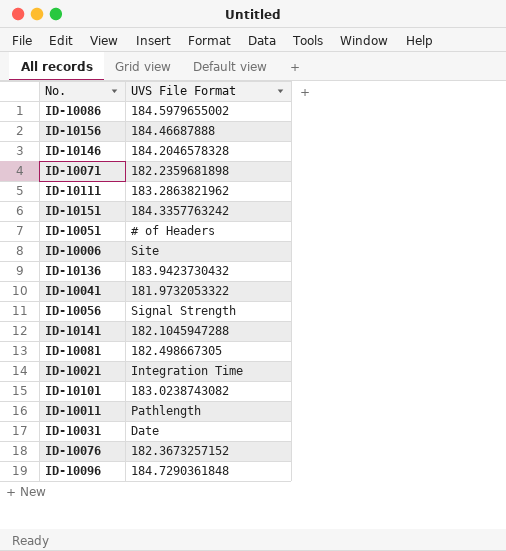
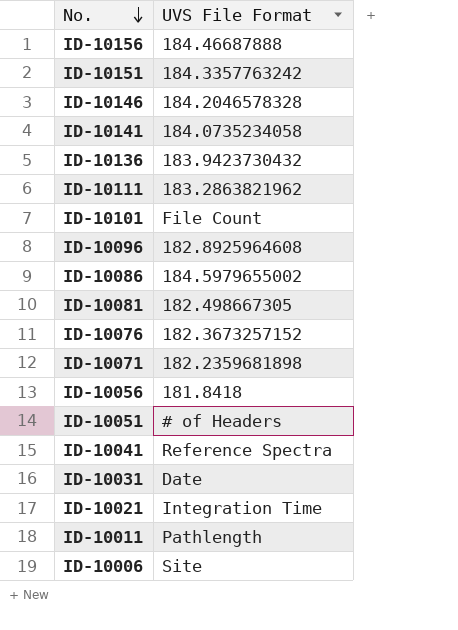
row order: none -> No. descending
ID-10141 | UVS File Format: 182.1045947288 -> 184.0735234058
ID-10101 | UVS File Format: 183.0238743082 -> File Count
ID-10096 | UVS File Format: 184.7290361848 -> 182.8925964608
ID-10056 | UVS File Format: Signal Strength -> 181.8418
ID-10041 | UVS File Format: 181.9732053322 -> Reference Spectra

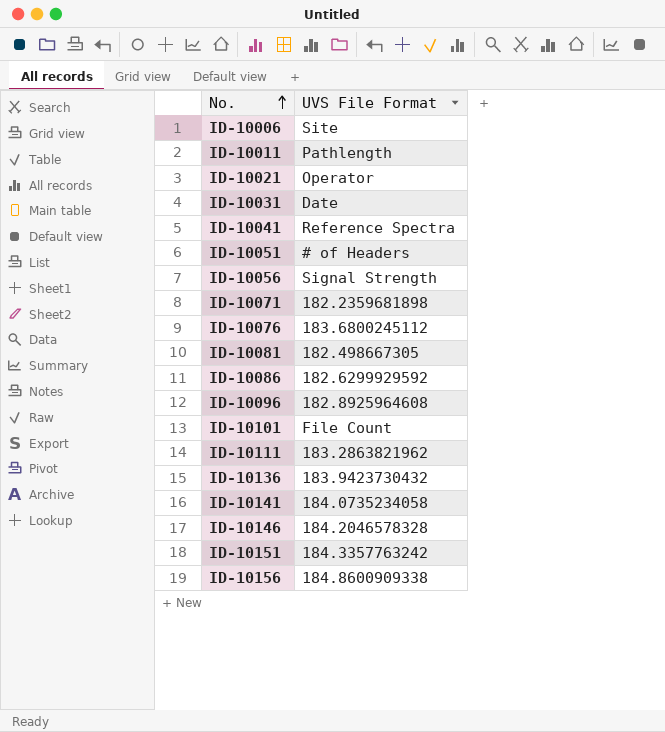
row order: No. descending -> No. ascending
ID-10021 | UVS File Format: Integration Time -> Operator
ID-10056 | UVS File Format: 181.8418 -> Signal Strength
ID-10076 | UVS File Format: 182.3673257152 -> 183.6800245112
ID-10086 | UVS File Format: 184.5979655002 -> 182.6299929592
ID-10156 | UVS File Format: 184.46687888 -> 184.8600909338

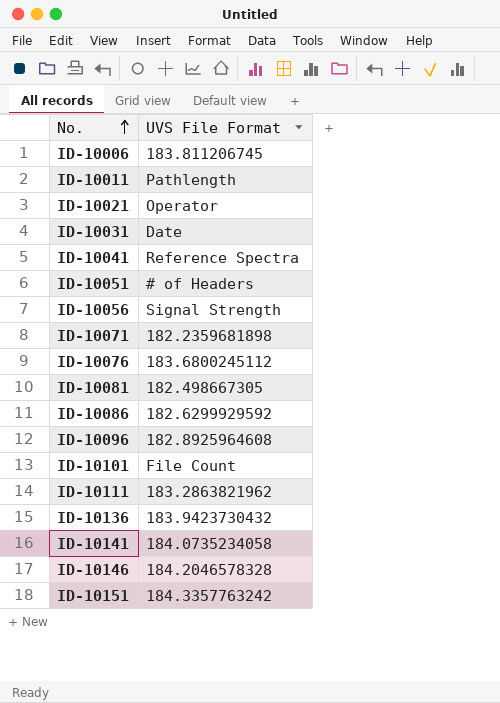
row ID-10156: 184.8600909338 -> none
ID-10006 | UVS File Format: Site -> 183.811206745

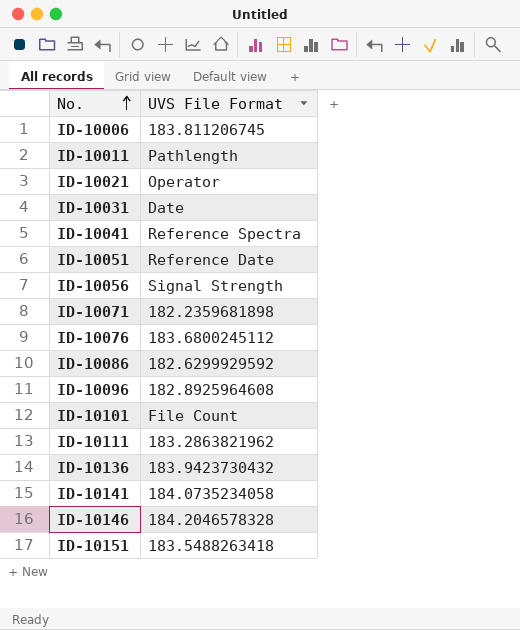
row ID-10081: 182.498667305 -> none
ID-10051 | UVS File Format: # of Headers -> Reference Date
ID-10151 | UVS File Format: 184.3357763242 -> 183.5488263418

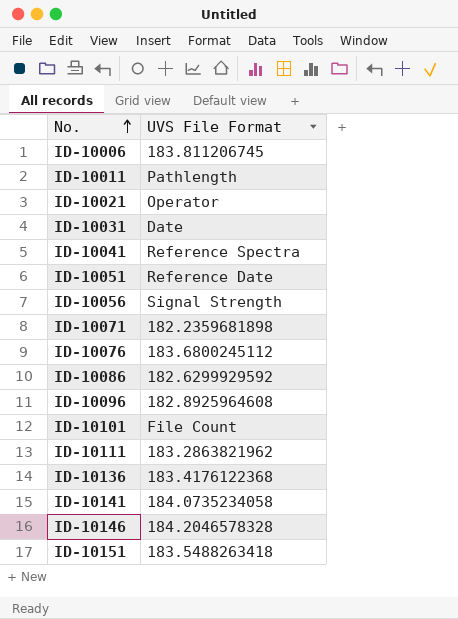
ID-10136 | UVS File Format: 183.9423730432 -> 183.4176122368

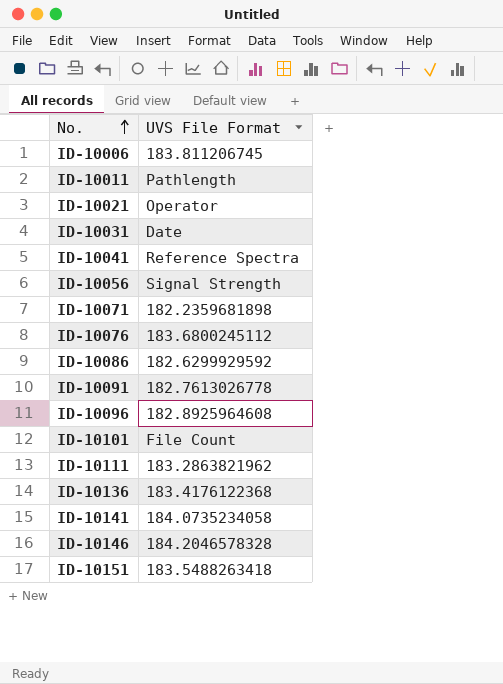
row ID-10051: Reference Date -> none
row ID-10091: none -> 182.7613026778

